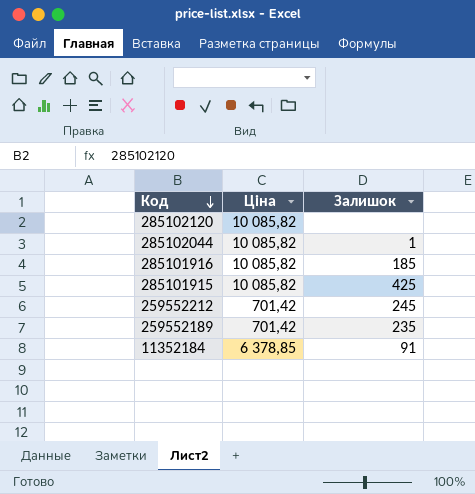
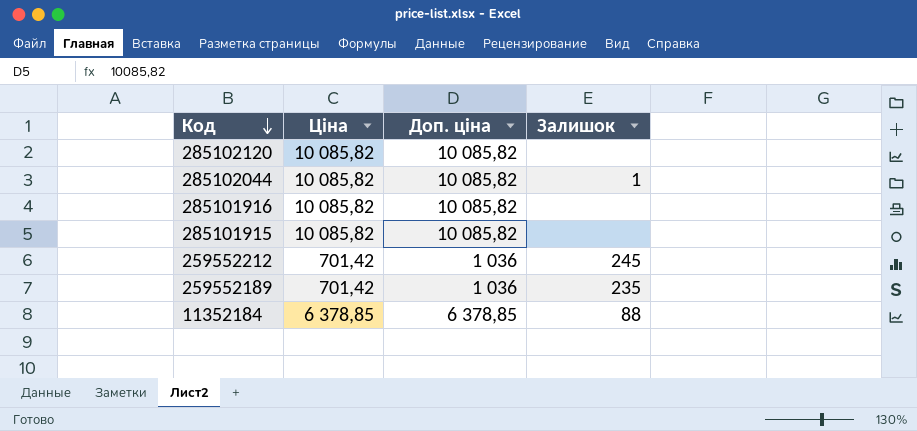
column Доп. ціна | position: none -> 3
285101916 | Залишок: 185 -> none
285101915 | Залишок: 425 -> none
11352184 | Залишок: 91 -> 88

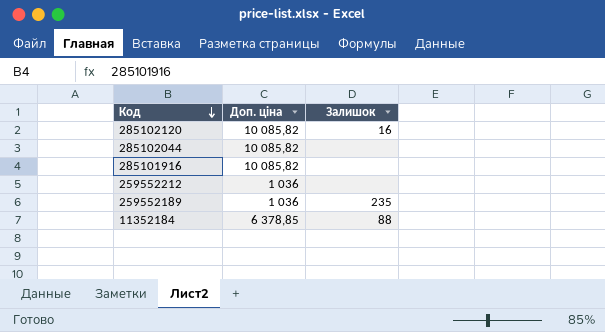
column Ціна | position: 2 -> none
row 285101915: 10 085,82 | 10 085,82 | none -> none
285102120 | Залишок: none -> 16
285102044 | Залишок: 1 -> none
259552212 | Залишок: 245 -> none

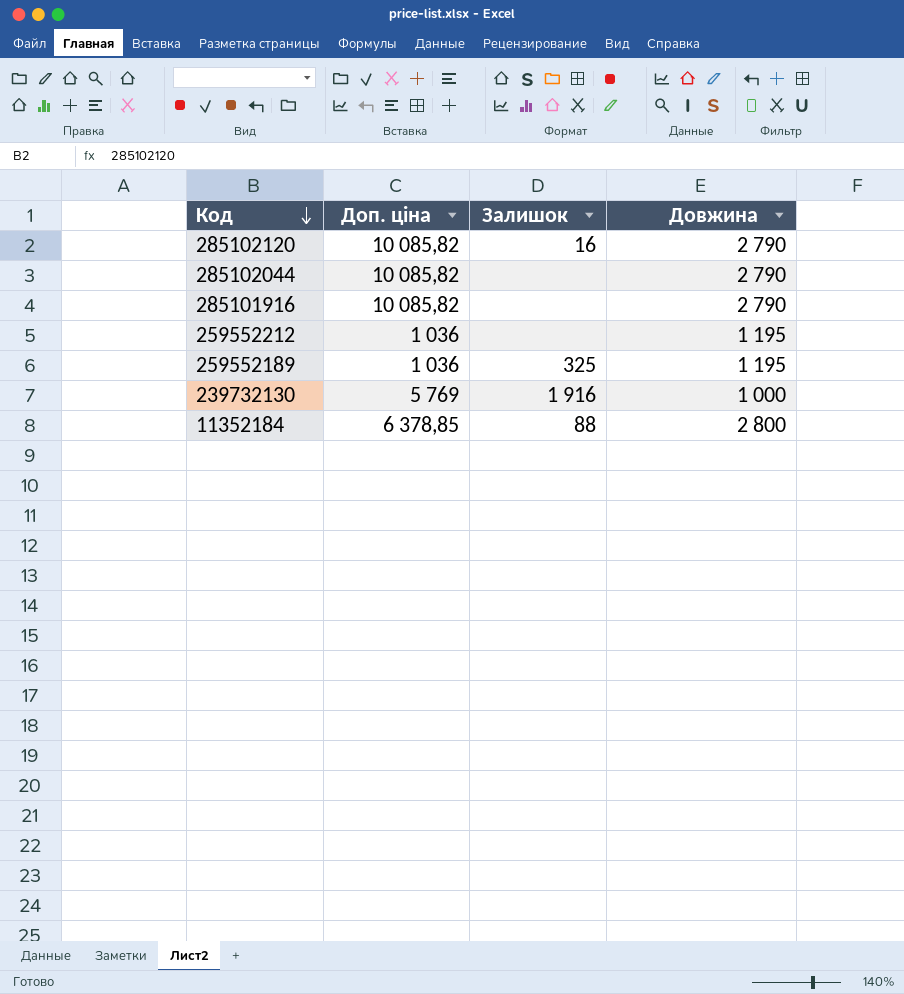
column Довжина | position: none -> 4
259552189 | Залишок: 235 -> 325
row 239732130: none -> 5 769 | 1 916 | 1 000

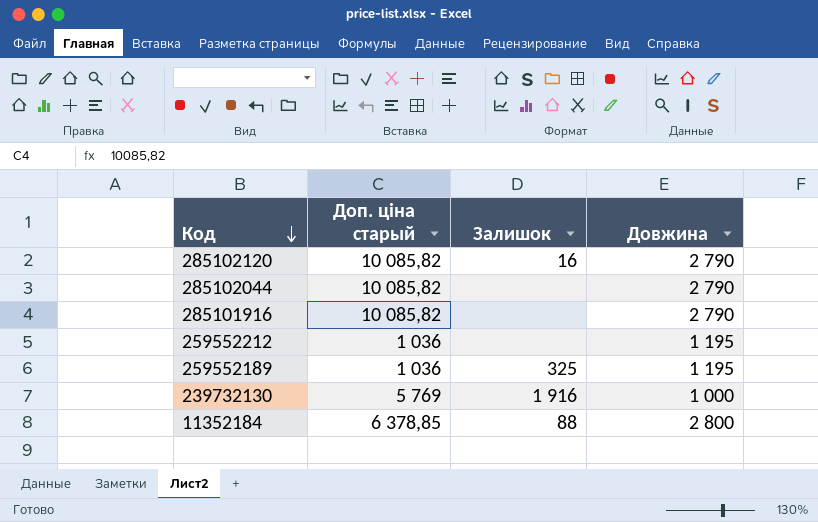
column name: Доп. ціна -> Доп. ціна старый

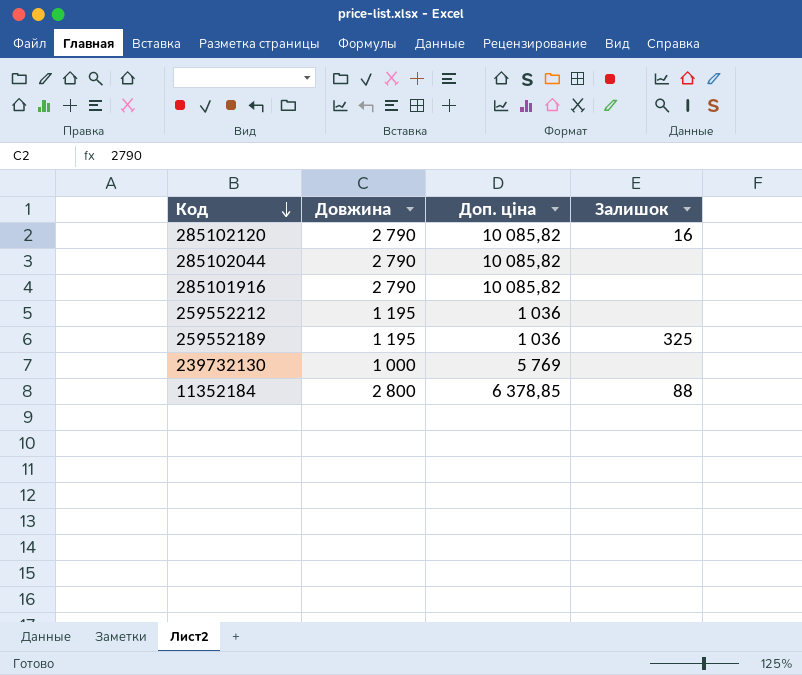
column Довжина | position: 4 -> 2
column name: Доп. ціна старый -> Доп. ціна
239732130 | Залишок: 1 916 -> none

